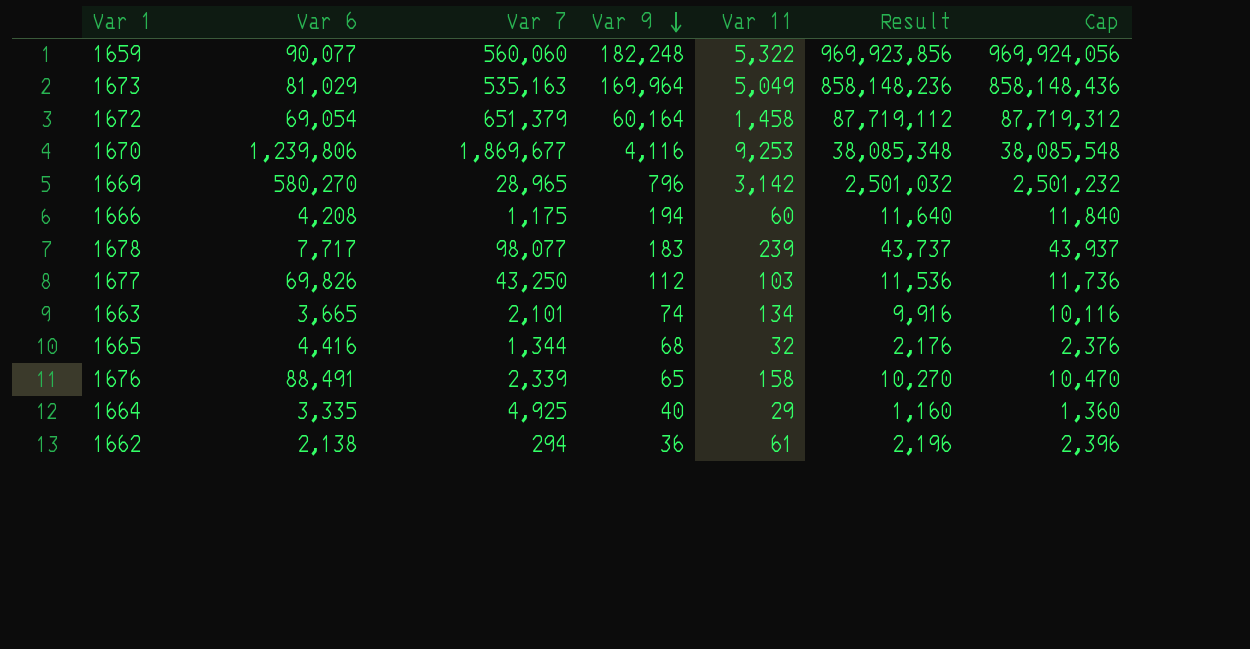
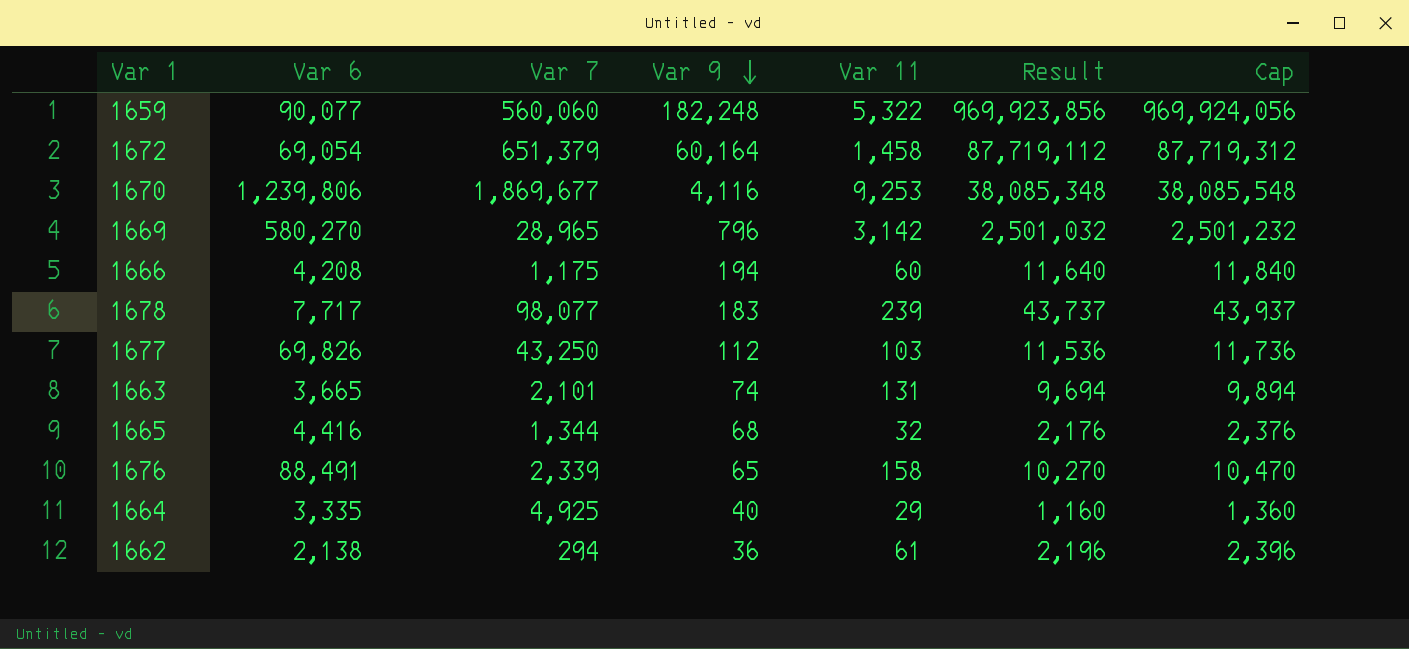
row 1673: 81,029 | 535,163 | 169,964 | 5,049 | 858,148,236 | 858,148,436 -> none
1663 | Var 11: 134 -> 131
1663 | Result: 9,916 -> 9,694
1663 | Cap: 10,116 -> 9,894

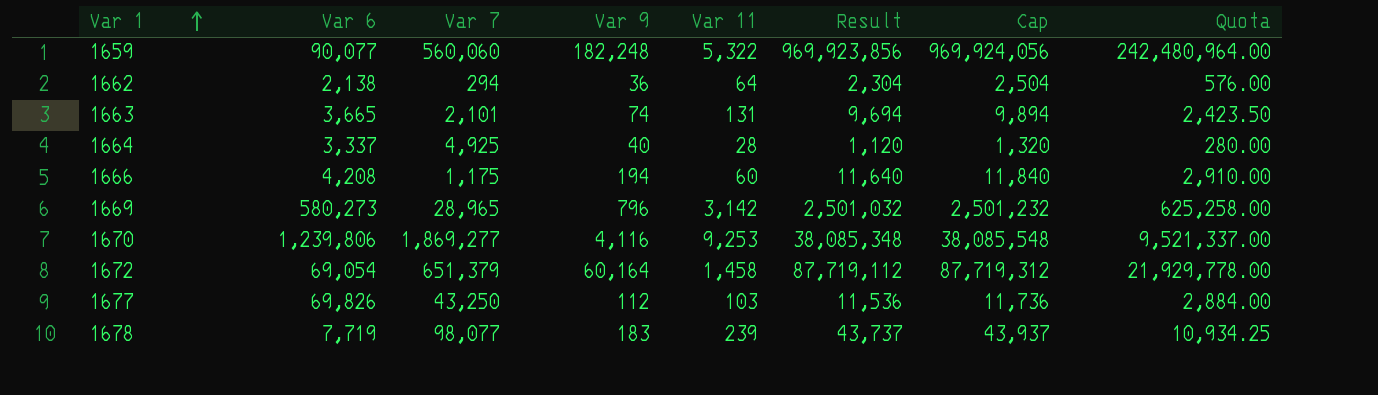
row order: Var 9 descending -> Var 1 ascending
column Quota | formula: none -> [Result] * 0.25
row 1665: 4,416 | 1,344 | 68 | 32 | 2,176 | 2,376 -> none
row 1676: 88,491 | 2,339 | 65 | 158 | 10,270 | 10,470 -> none
1662 | Var 11: 61 -> 64
1662 | Result: 2,196 -> 2,304
1662 | Cap: 2,396 -> 2,504
1664 | Var 6: 3,335 -> 3,337
1664 | Var 11: 29 -> 28
1664 | Result: 1,160 -> 1,120
1664 | Cap: 1,360 -> 1,320
1669 | Var 6: 580,270 -> 580,273
1670 | Var 7: 1,869,677 -> 1,869,277
1678 | Var 6: 7,717 -> 7,719

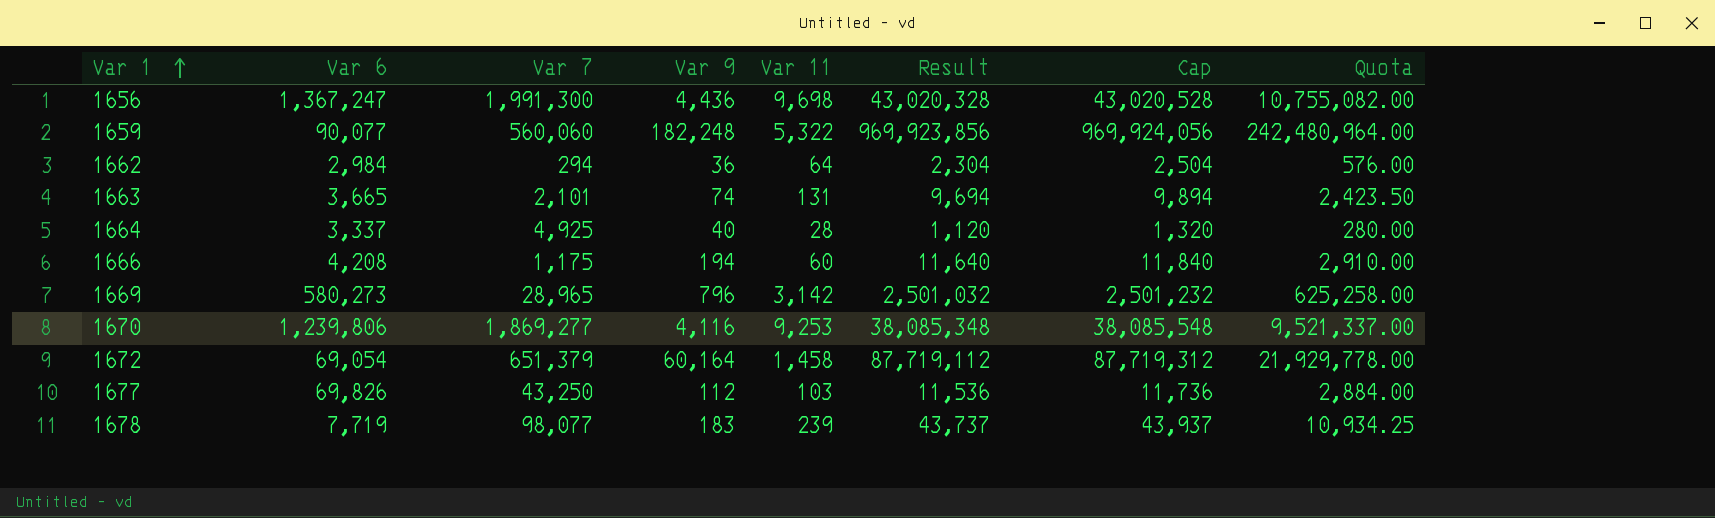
row 1656: none -> 1,367,247 | 1,991,300 | 4,436 | 9,698 | 43,020,328 | 43,020,528 | 10,755,082.00
1662 | Var 6: 2,138 -> 2,984

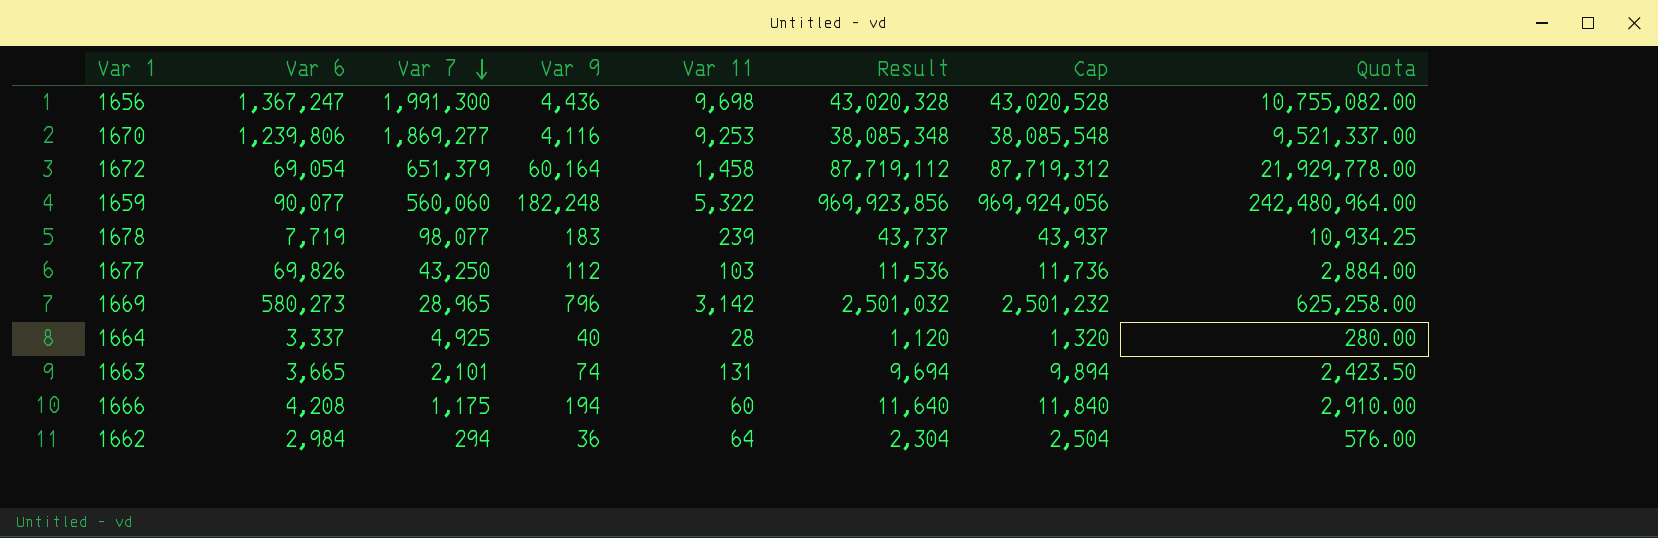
row order: Var 1 ascending -> Var 7 descending

